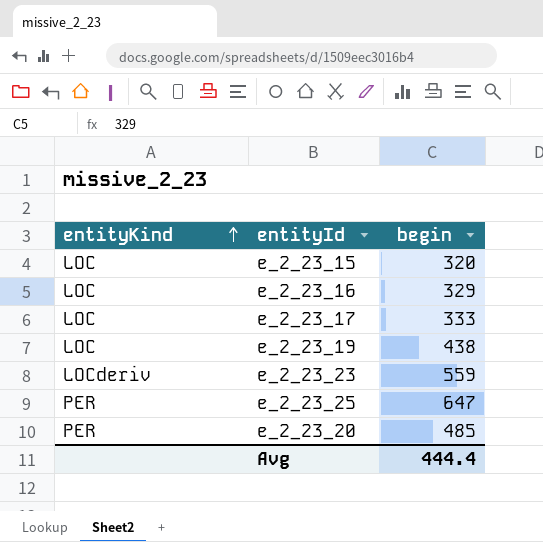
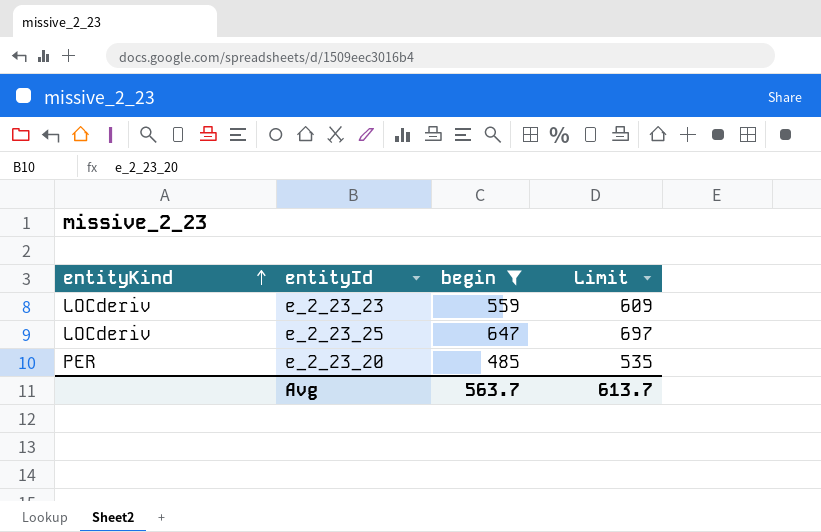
filter: none -> begin >= 485
column Limit | formula: none -> [begin] + 50
e_2_23_25 | entityKind: PER -> LOCderiv
Avg | begin: 444.4 -> 563.7

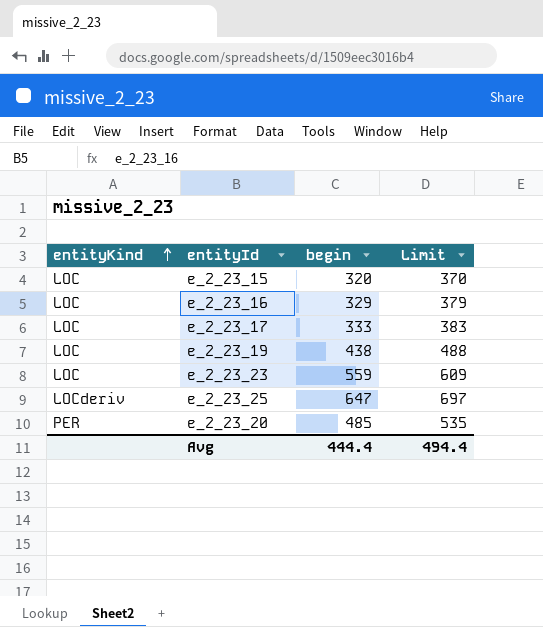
filter: begin >= 485 -> none
e_2_23_23 | entityKind: LOCderiv -> LOC
Avg | begin: 563.7 -> 444.4
Avg | Limit: 613.7 -> 494.4

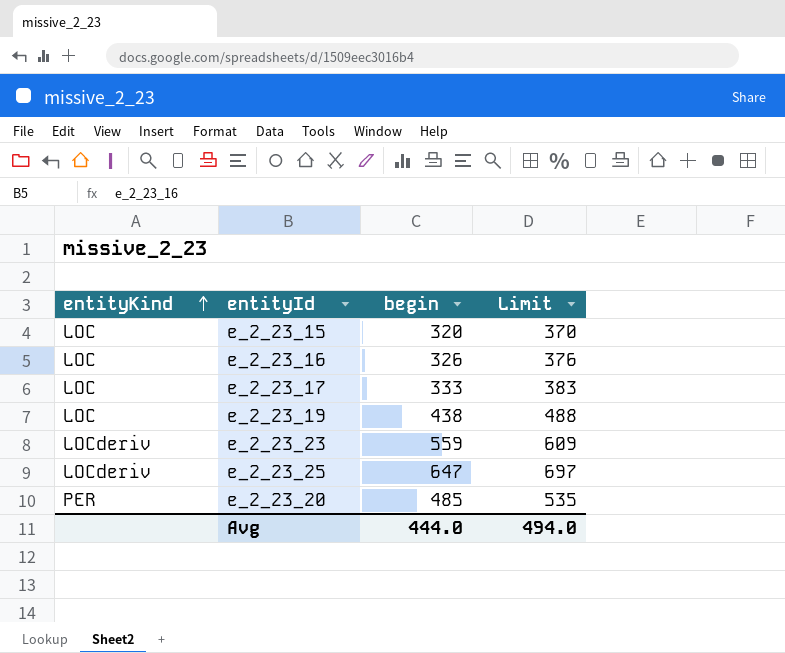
e_2_23_16 | begin: 329 -> 326
e_2_23_16 | Limit: 379 -> 376
e_2_23_23 | entityKind: LOC -> LOCderiv
Avg | begin: 444.4 -> 444.0
Avg | Limit: 494.4 -> 494.0

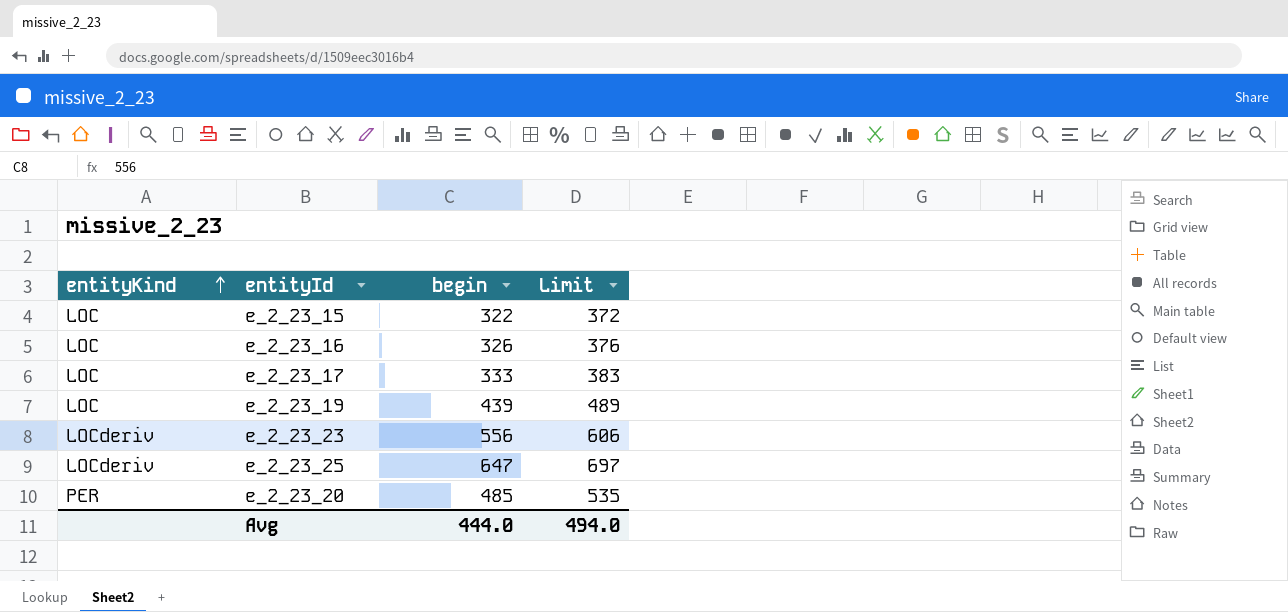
e_2_23_15 | begin: 320 -> 322
e_2_23_15 | Limit: 370 -> 372
e_2_23_19 | begin: 438 -> 439
e_2_23_19 | Limit: 488 -> 489
e_2_23_23 | begin: 559 -> 556
e_2_23_23 | Limit: 609 -> 606

